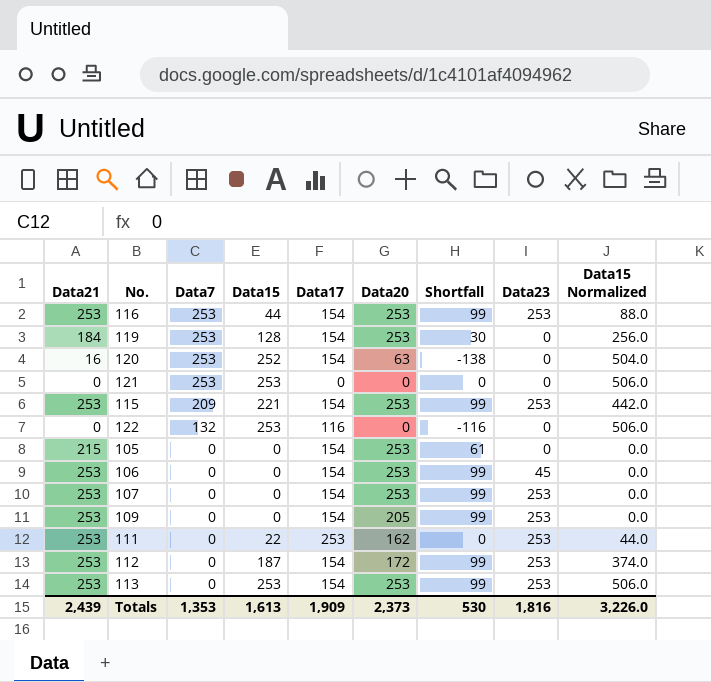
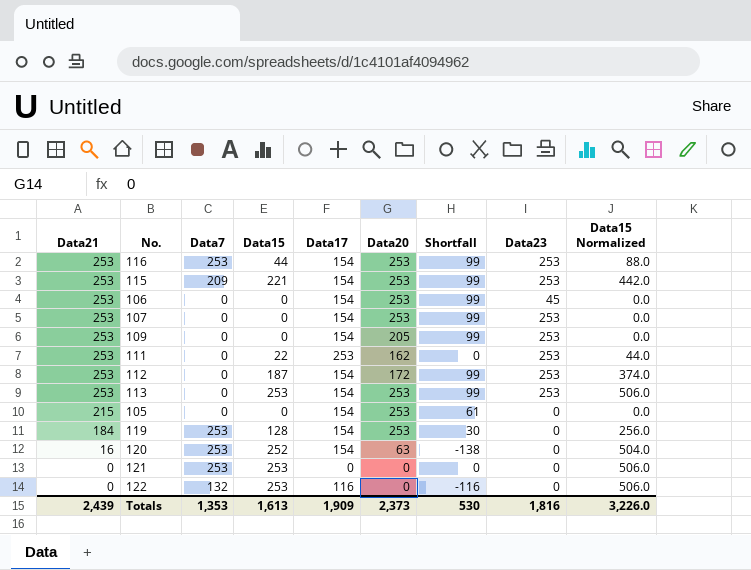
row order: Data7 descending -> Data21 descending

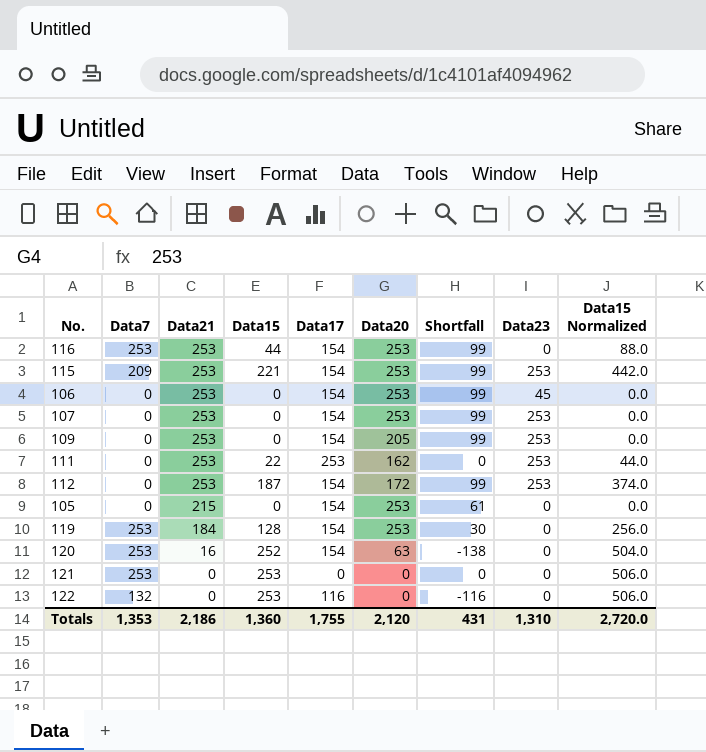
column Data21 | position: 1 -> 3
row 113: 253 | 0 | 253 | 154 | 253 | 99 | 253 | 506.0 -> none
116 | Data23: 253 -> 0
Totals | Data21: 2,439 -> 2,186
Totals | Data15: 1,613 -> 1,360
Totals | Data17: 1,909 -> 1,755
Totals | Data20: 2,373 -> 2,120
Totals | Shortfall: 530 -> 431
Totals | Data23: 1,816 -> 1,310
Totals | Data15 Normalized: 3,226.0 -> 2,720.0

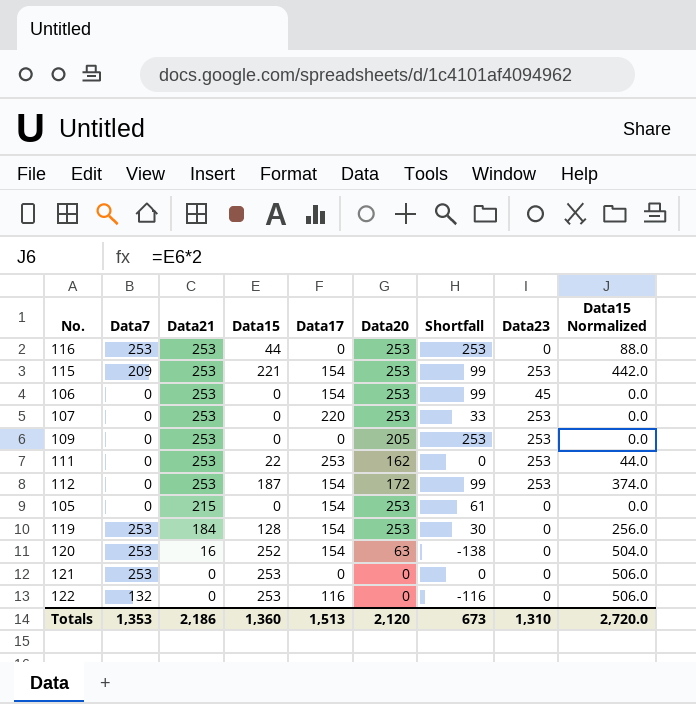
116 | Data17: 154 -> 0
116 | Shortfall: 99 -> 253
107 | Data17: 154 -> 220
107 | Shortfall: 99 -> 33
109 | Data17: 154 -> 0
109 | Shortfall: 99 -> 253
Totals | Data17: 1,755 -> 1,513
Totals | Shortfall: 431 -> 673

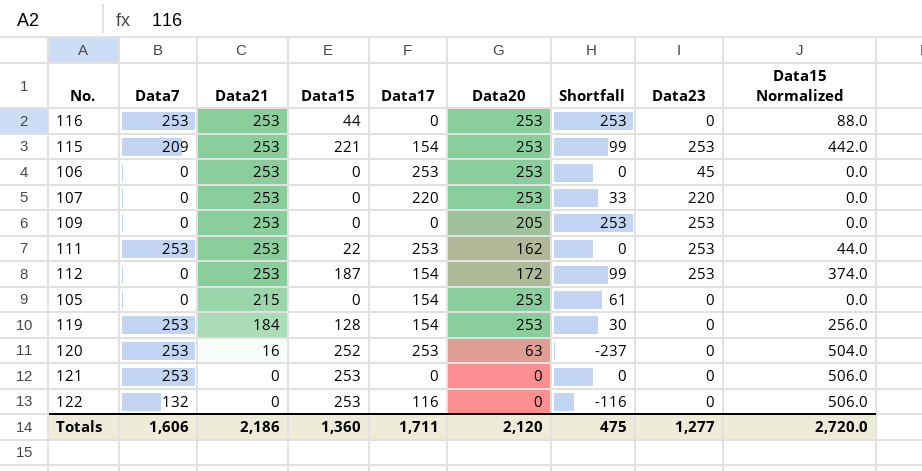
106 | Data17: 154 -> 253
106 | Shortfall: 99 -> 0
107 | Data23: 253 -> 220
111 | Data7: 0 -> 253
120 | Data17: 154 -> 253
120 | Shortfall: -138 -> -237
Totals | Data7: 1,353 -> 1,606
Totals | Data17: 1,513 -> 1,711
Totals | Shortfall: 673 -> 475
Totals | Data23: 1,310 -> 1,277

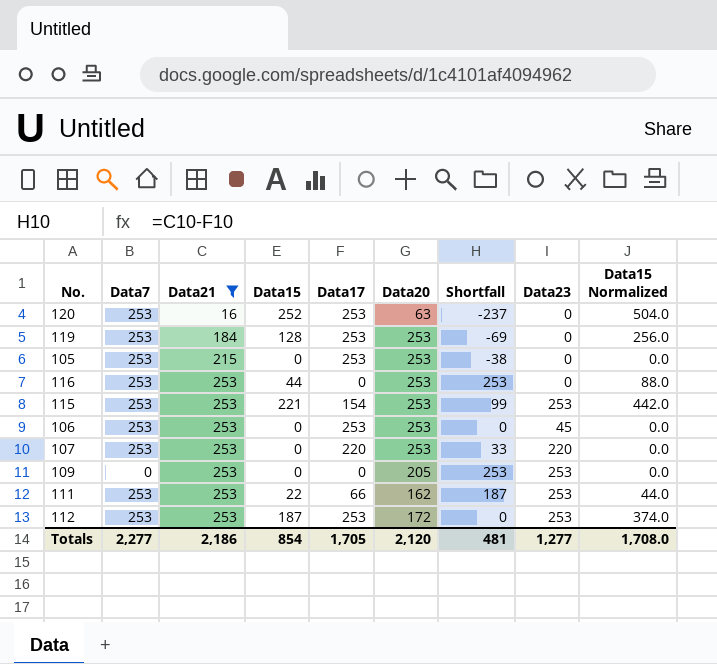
filter: none -> Data21 != 0
row order: Data21 descending -> Data21 ascending
119 | Data17: 154 -> 253
119 | Shortfall: 30 -> -69
105 | Data7: 0 -> 253
105 | Data17: 154 -> 253
105 | Shortfall: 61 -> -38
115 | Data7: 209 -> 253
106 | Data7: 0 -> 253
107 | Data7: 0 -> 253
111 | Data17: 253 -> 66
111 | Shortfall: 0 -> 187
112 | Data7: 0 -> 253
112 | Data17: 154 -> 253
112 | Shortfall: 99 -> 0
Totals | Data7: 1,606 -> 2,277
Totals | Data15: 1,360 -> 854
Totals | Data17: 1,711 -> 1,705
Totals | Shortfall: 475 -> 481
Totals | Data15 Normalized: 2,720.0 -> 1,708.0

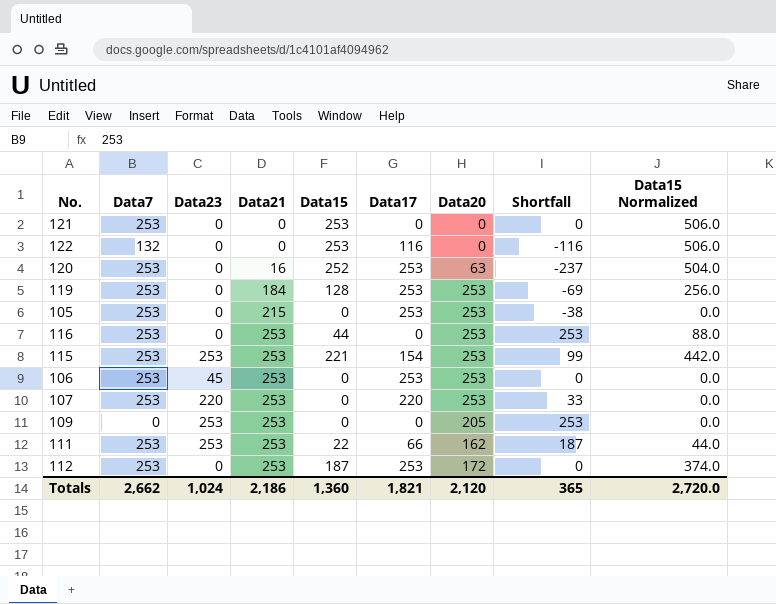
filter: Data21 != 0 -> none
column Data23 | position: 8 -> 3
112 | Data23: 253 -> 0
Totals | Data7: 2,277 -> 2,662
Totals | Data23: 1,277 -> 1,024
Totals | Data15: 854 -> 1,360
Totals | Data17: 1,705 -> 1,821
Totals | Shortfall: 481 -> 365
Totals | Data15 Normalized: 1,708.0 -> 2,720.0

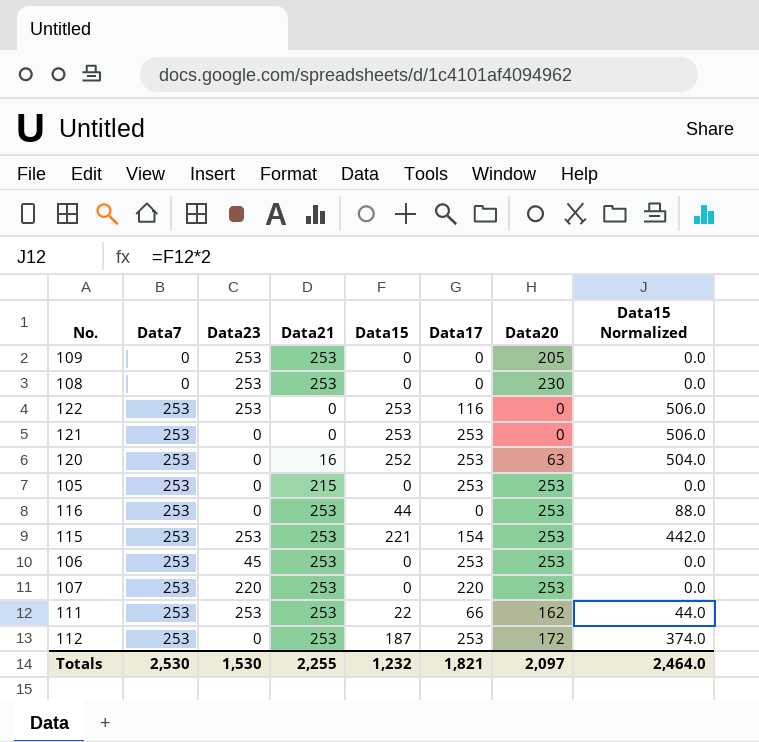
row order: Data21 ascending -> Data7 ascending
column Shortfall | formula: [Data21] - [Data17] -> none
row 119: 253 | 0 | 184 | 128 | 253 | 253 | -69 | 256.0 -> none
row 108: none -> 0 | 253 | 253 | 0 | 0 | 230 | 0.0
122 | Data7: 132 -> 253
122 | Data23: 0 -> 253
121 | Data17: 0 -> 253
Totals | Data7: 2,662 -> 2,530
Totals | Data23: 1,024 -> 1,530
Totals | Data21: 2,186 -> 2,255
Totals | Data15: 1,360 -> 1,232
Totals | Data20: 2,120 -> 2,097
Totals | Data15 Normalized: 2,720.0 -> 2,464.0

